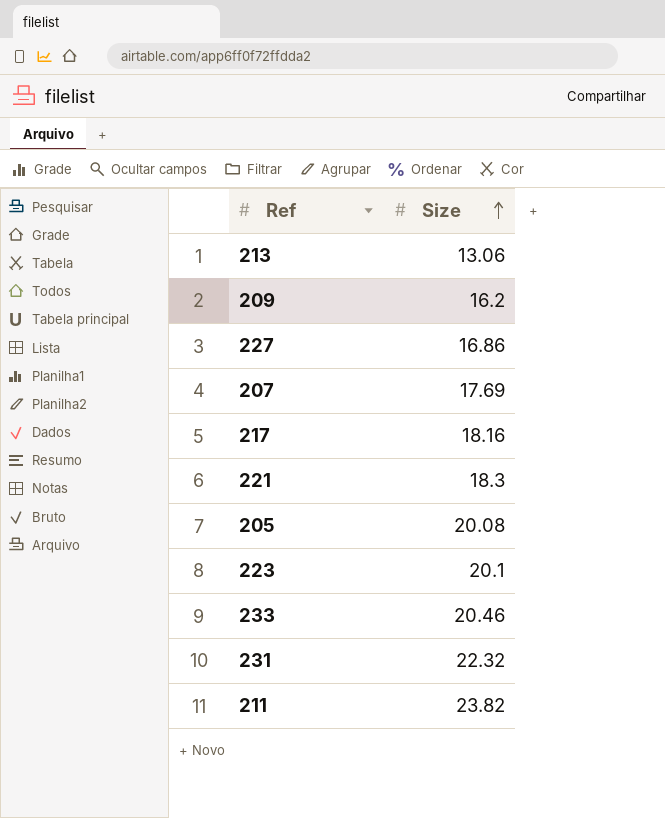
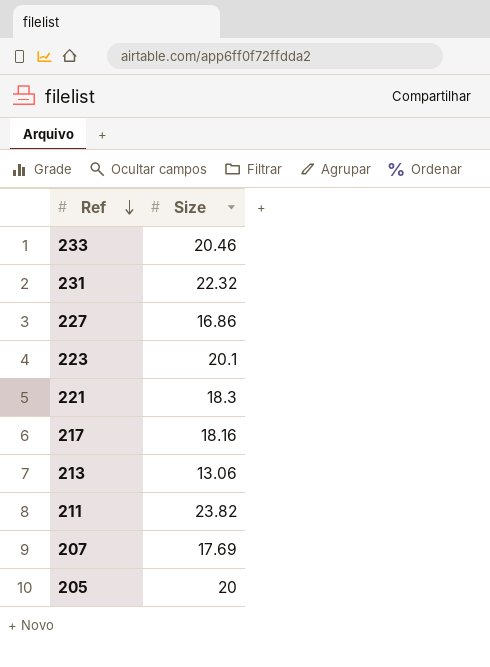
row order: Size ascending -> Ref descending
row 209: 16.2 -> none
205 | Size: 20.08 -> 20

